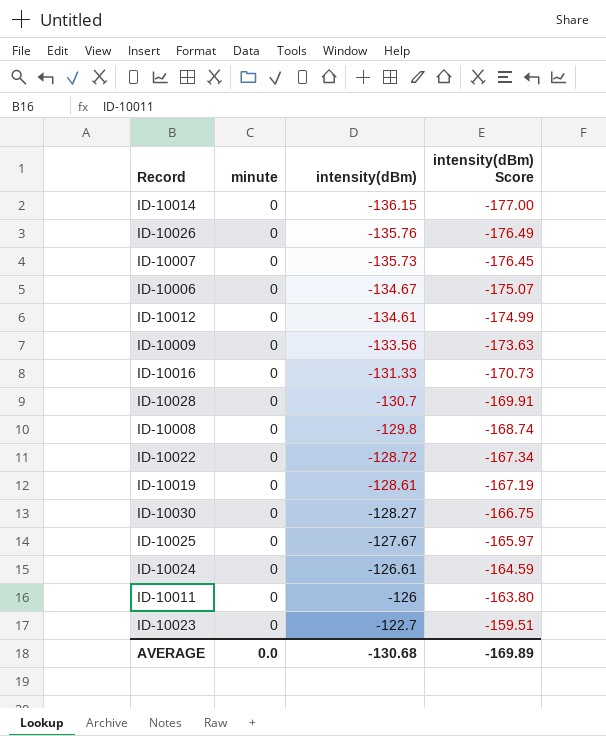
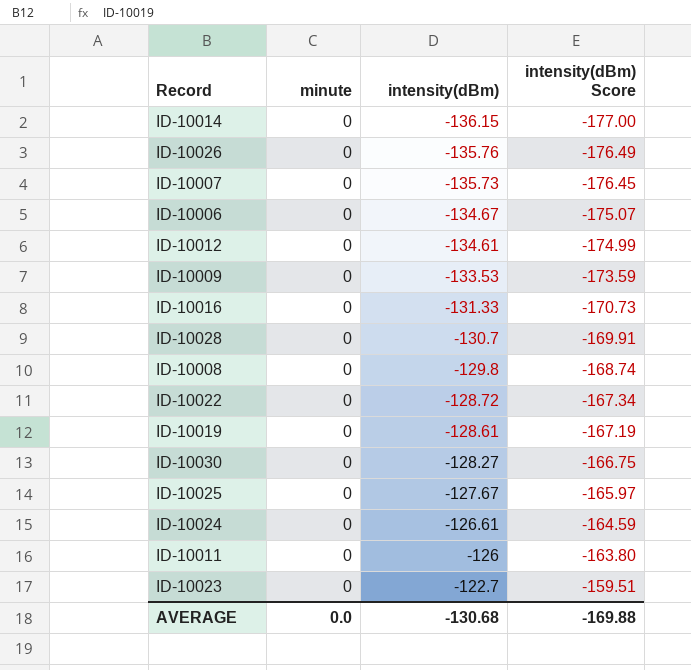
ID-10009 | intensity(dBm): -133.56 -> -133.53
ID-10009 | intensity(dBm) Score: -173.63 -> -173.59
AVERAGE | intensity(dBm) Score: -169.89 -> -169.88

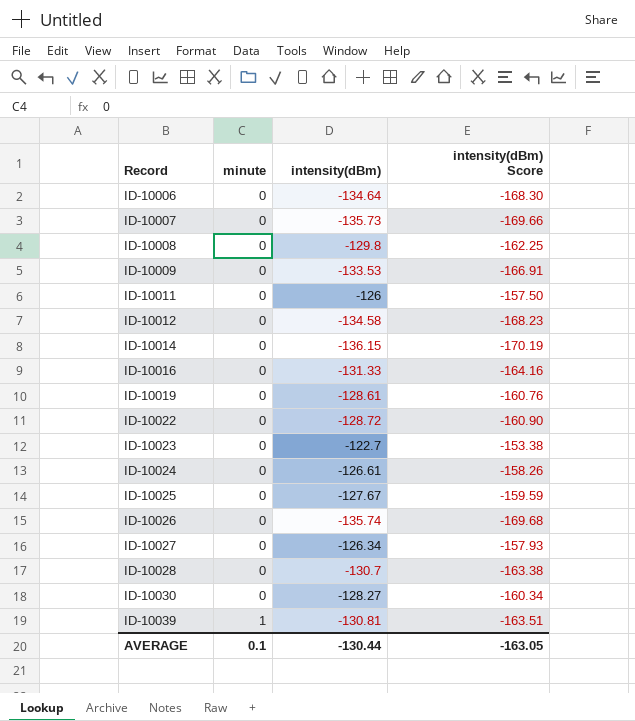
row order: intensity(dBm) ascending -> Record ascending
column intensity(dBm) Score | formula: [intensity(dBm)] * 1.3 -> [intensity(dBm)] * 1.25
ID-10006 | intensity(dBm): -134.67 -> -134.64
ID-10012 | intensity(dBm): -134.61 -> -134.58
ID-10026 | intensity(dBm): -135.76 -> -135.74
row ID-10027: none -> 0 | -126.34 | -157.93
row ID-10039: none -> 1 | -130.81 | -163.51
AVERAGE | minute: 0.0 -> 0.1
AVERAGE | intensity(dBm): -130.68 -> -130.44
AVERAGE | intensity(dBm) Score: -169.88 -> -163.05

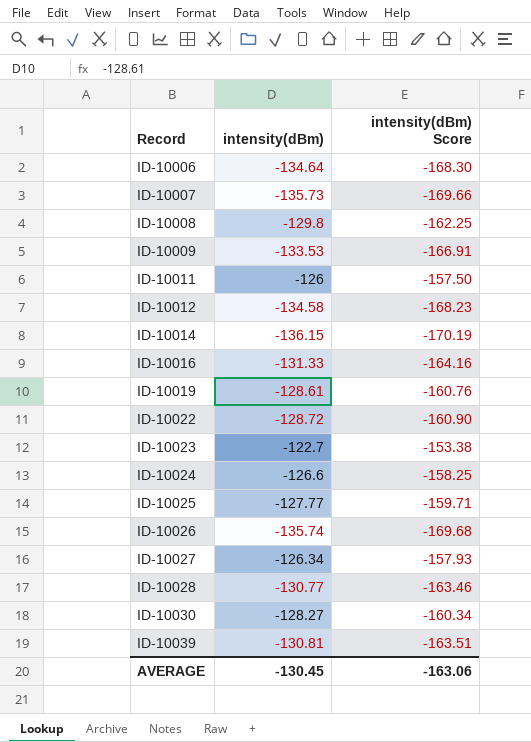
column minute | position: 2 -> none
ID-10024 | intensity(dBm): -126.61 -> -126.6
ID-10024 | intensity(dBm) Score: -158.26 -> -158.25
ID-10025 | intensity(dBm): -127.67 -> -127.77
ID-10025 | intensity(dBm) Score: -159.59 -> -159.71
ID-10028 | intensity(dBm): -130.7 -> -130.77
ID-10028 | intensity(dBm) Score: -163.38 -> -163.46
AVERAGE | intensity(dBm): -130.44 -> -130.45
AVERAGE | intensity(dBm) Score: -163.05 -> -163.06

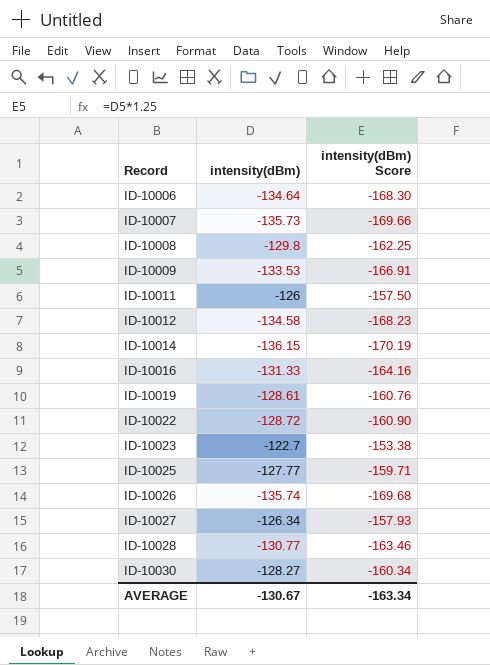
row ID-10024: -126.6 | -158.25 -> none
row ID-10039: -130.81 | -163.51 -> none
AVERAGE | intensity(dBm): -130.45 -> -130.67
AVERAGE | intensity(dBm) Score: -163.06 -> -163.34

